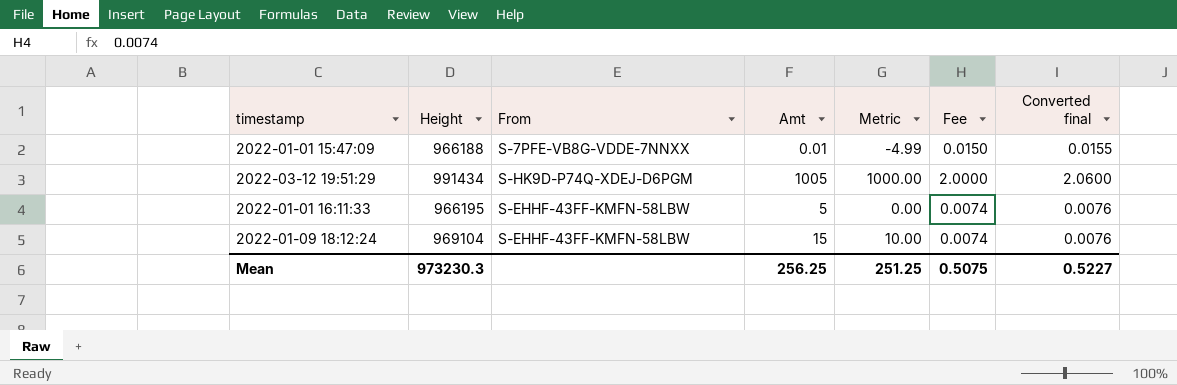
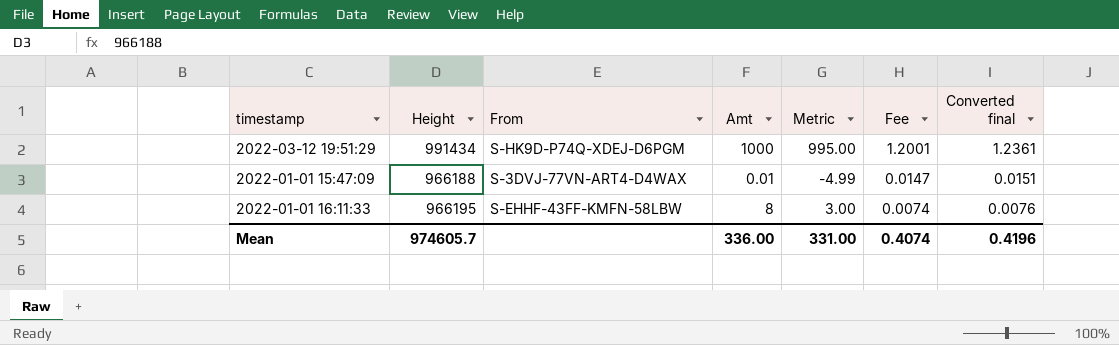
row order: none -> Fee descending
row 2022-01-09 18:12:24: 969104 | S-EHHF-43FF-KMFN-58LBW | 15 | 10.00 | 0.0074 | 0.0076 -> none
2022-03-12 19:51:29 | Amt: 1005 -> 1000
2022-03-12 19:51:29 | Metric: 1000.00 -> 995.00
2022-03-12 19:51:29 | Fee: 2.0000 -> 1.2001
2022-03-12 19:51:29 | Converted final: 2.0600 -> 1.2361
2022-01-01 15:47:09 | From: S-7PFE-VB8G-VDDE-7NNXX -> S-3DVJ-77VN-ART4-D4WAX
2022-01-01 15:47:09 | Fee: 0.0150 -> 0.0147
2022-01-01 15:47:09 | Converted final: 0.0155 -> 0.0151
2022-01-01 16:11:33 | Amt: 5 -> 8
2022-01-01 16:11:33 | Metric: 0.00 -> 3.00
Mean | Height: 973230.3 -> 974605.7
Mean | Amt: 256.25 -> 336.00
Mean | Metric: 251.25 -> 331.00
Mean | Fee: 0.5075 -> 0.4074
Mean | Converted final: 0.5227 -> 0.4196

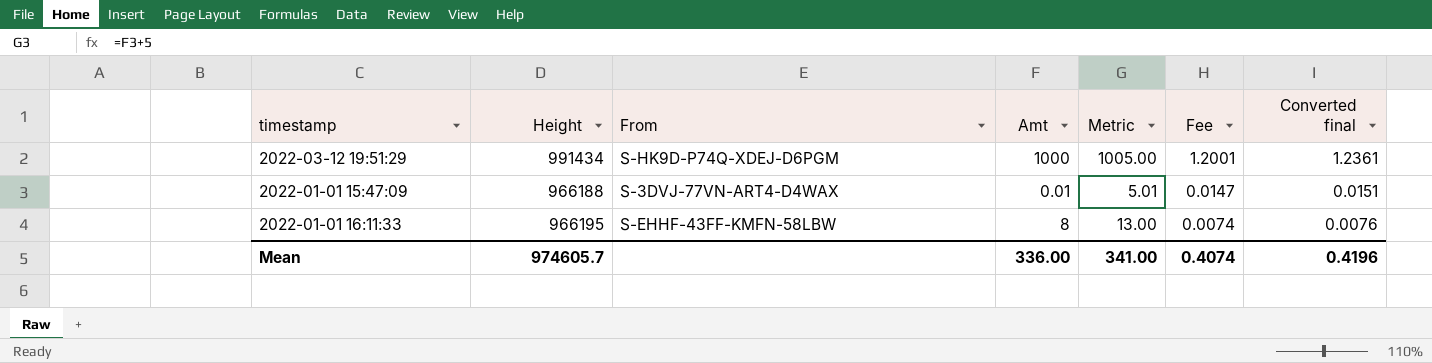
column Metric | formula: [Amt] - 5 -> [Amt] + 5
Mean | Metric: 331.00 -> 341.00

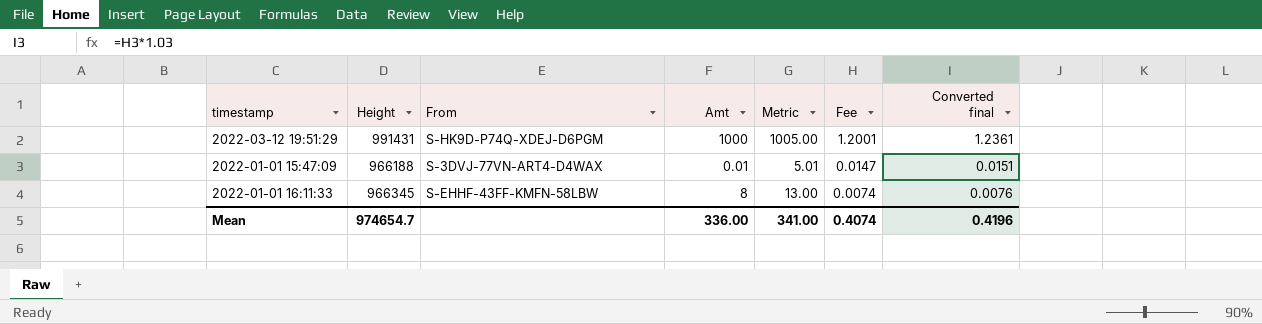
2022-03-12 19:51:29 | Height: 991434 -> 991431
2022-01-01 16:11:33 | Height: 966195 -> 966345
Mean | Height: 974605.7 -> 974654.7

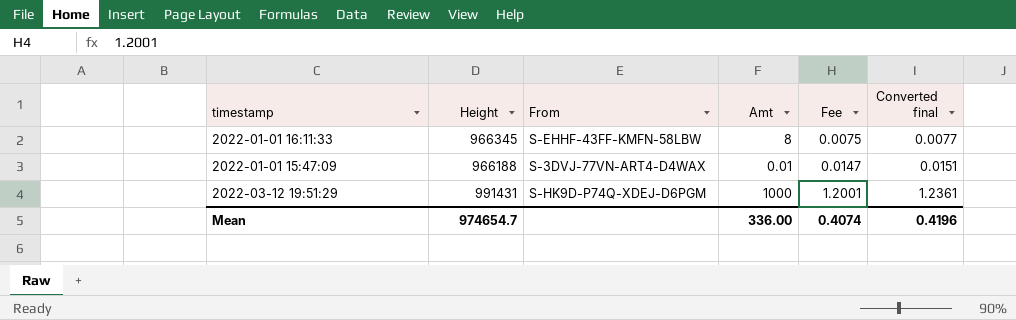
row order: Fee descending -> Fee ascending
column Metric | formula: [Amt] + 5 -> none
2022-01-01 16:11:33 | Fee: 0.0074 -> 0.0075
2022-01-01 16:11:33 | Converted final: 0.0076 -> 0.0077

